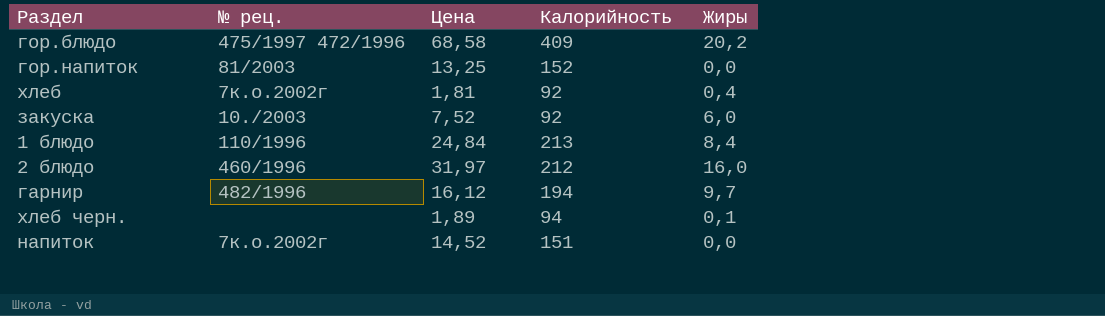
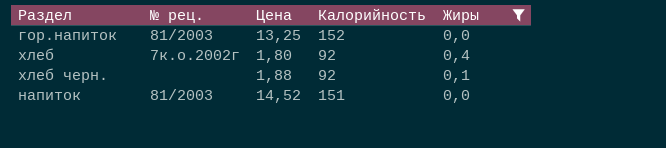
filter: none -> Жиры <= 0,4
хлеб | Цена: 1,81 -> 1,80
хлеб черн. | Цена: 1,89 -> 1,88
хлеб черн. | Калорийность: 94 -> 92
напиток | № рец.: 7к.о.2002г -> 81/2003

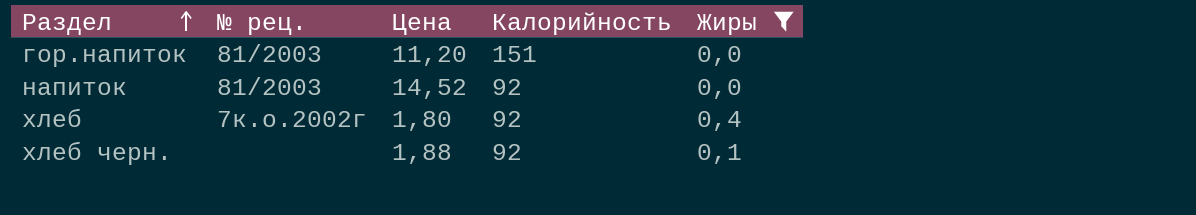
row order: none -> Раздел ascending
гор.напиток | Цена: 13,25 -> 11,20
гор.напиток | Калорийность: 152 -> 151
напиток | Калорийность: 151 -> 92

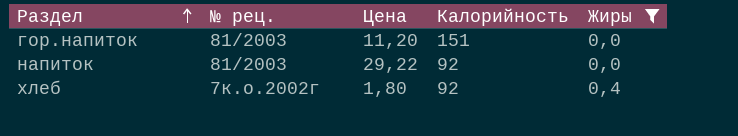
row хлеб черн.: none | 1,88 | 92 | 0,1 -> none
напиток | Цена: 14,52 -> 29,22

